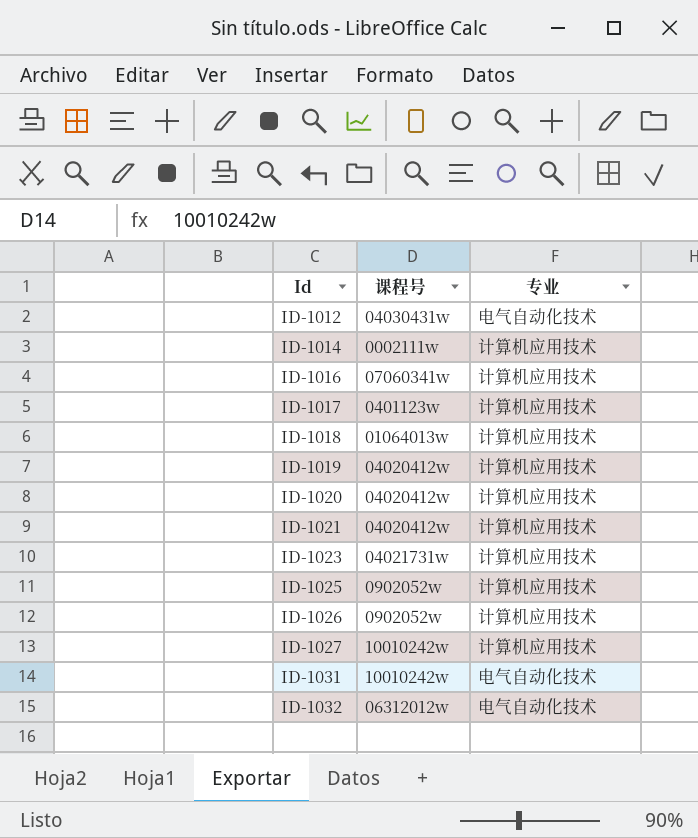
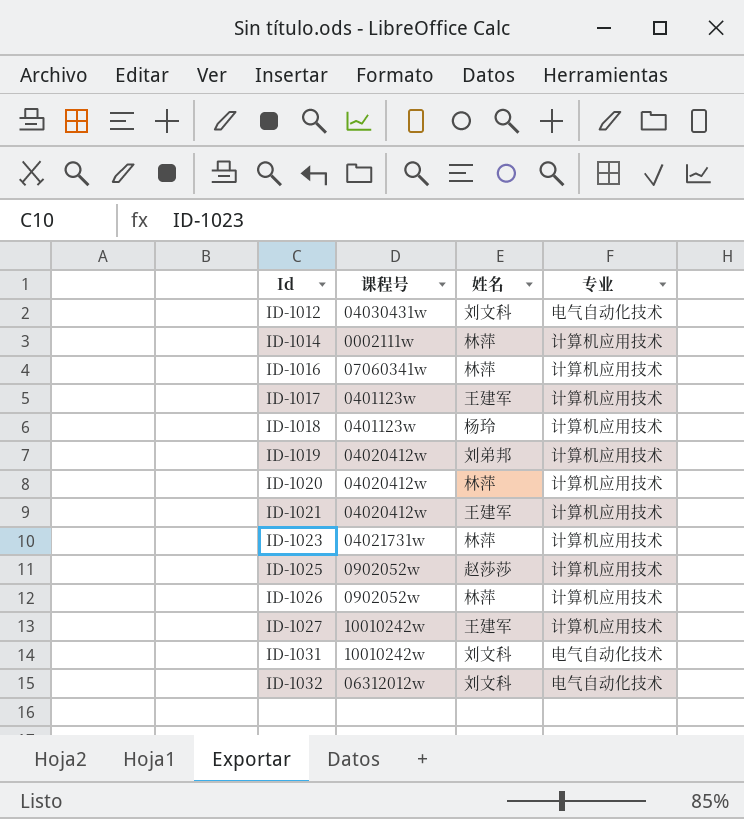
column 姓名 | position: none -> 3
ID-1018 | 课程号: 01064013w -> 0401123w

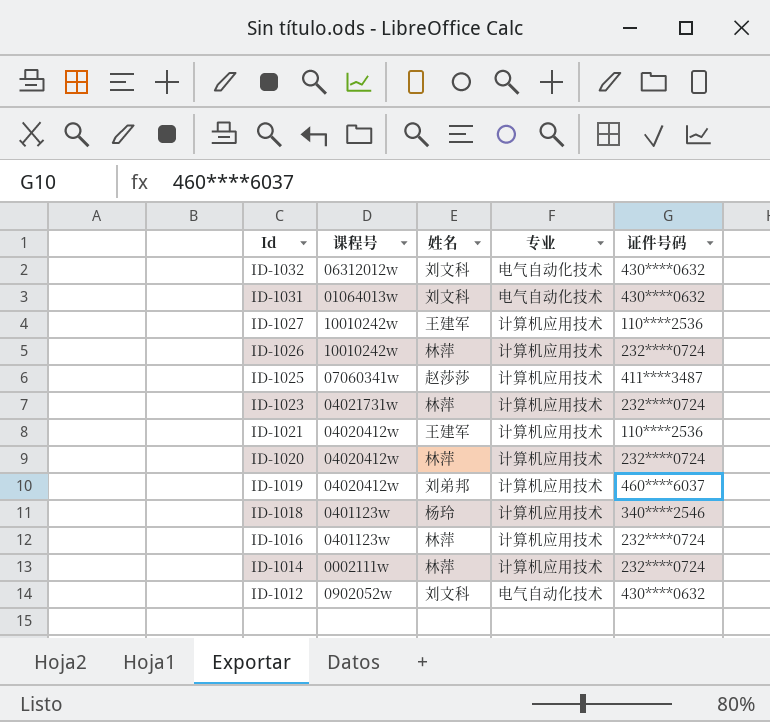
row order: Id ascending -> Id descending
column 证件号码 | position: none -> 5
row ID-1017: 0401123w | 王建军 | 计算机应用技术 -> none
ID-1031 | 课程号: 10010242w -> 01064013w
ID-1026 | 课程号: 0902052w -> 10010242w
ID-1025 | 课程号: 0902052w -> 07060341w
ID-1016 | 课程号: 07060341w -> 0401123w
ID-1012 | 课程号: 04030431w -> 0902052w

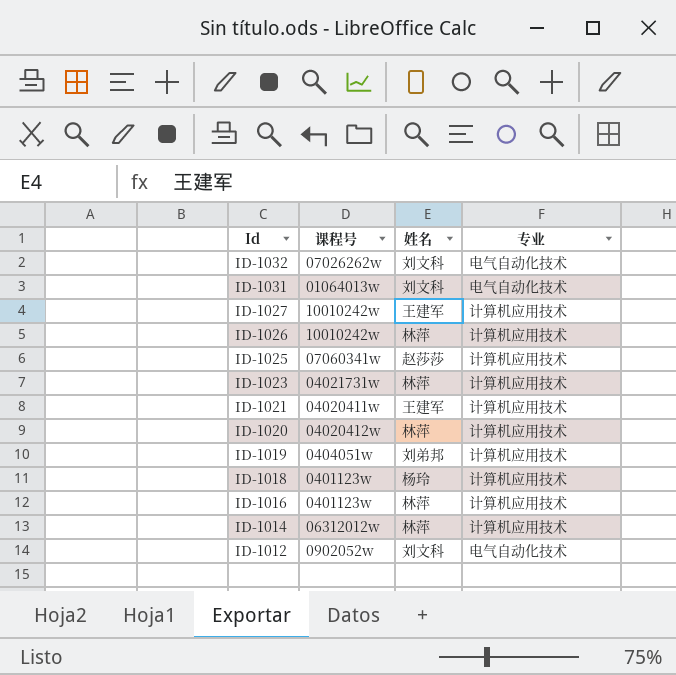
column 证件号码 | position: 5 -> none
ID-1032 | 课程号: 06312012w -> 07026262w
ID-1021 | 课程号: 04020412w -> 04020411w
ID-1019 | 课程号: 04020412w -> 0404051w
ID-1014 | 课程号: 0002111w -> 06312012w

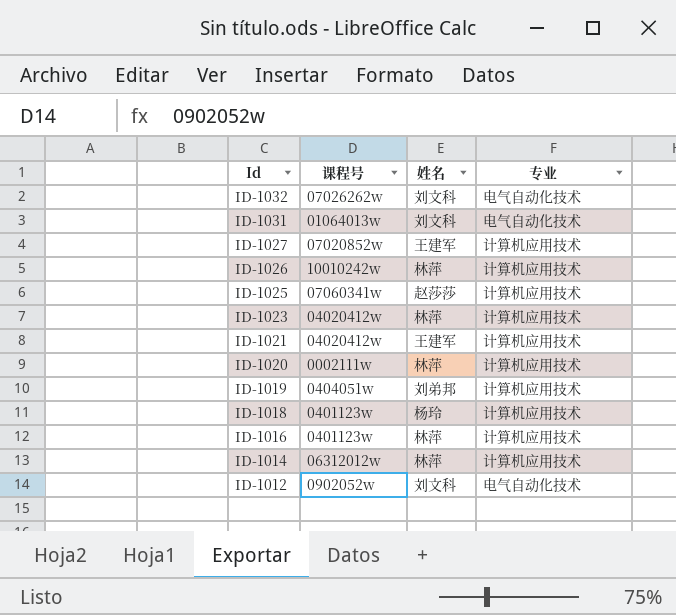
ID-1027 | 课程号: 10010242w -> 07020852w
ID-1023 | 课程号: 04021731w -> 04020412w
ID-1021 | 课程号: 04020411w -> 04020412w
ID-1020 | 课程号: 04020412w -> 0002111w

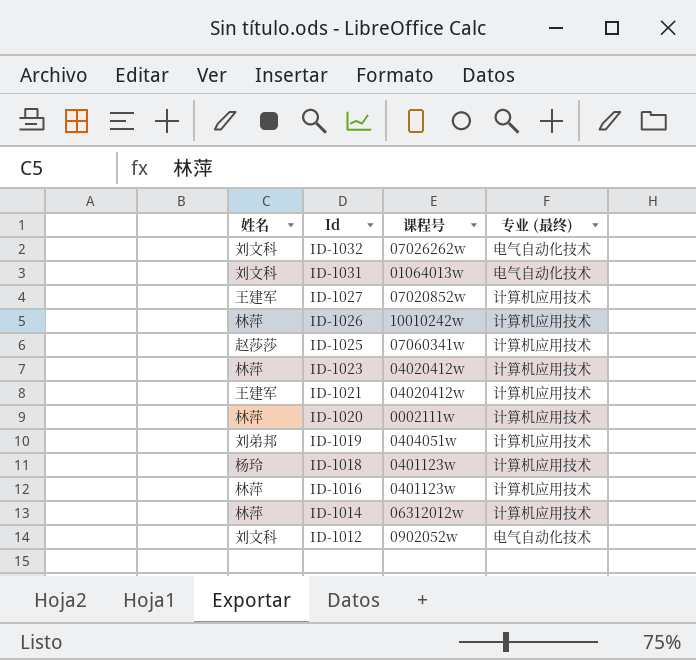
column 姓名 | position: 3 -> 1
column name: 专业 -> 专业 (最终)

